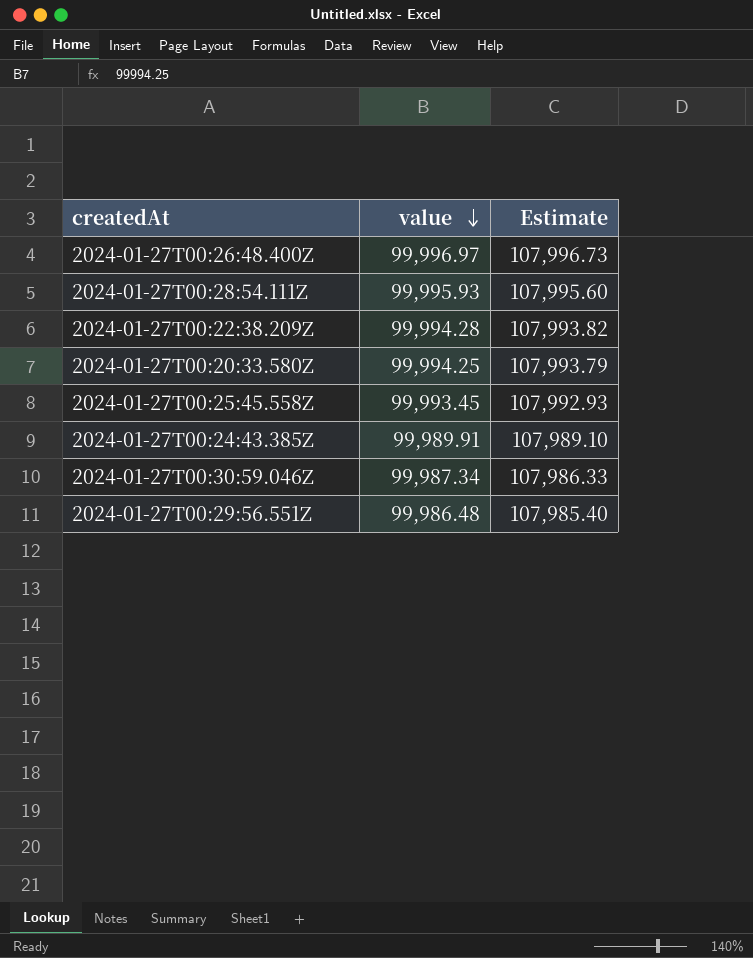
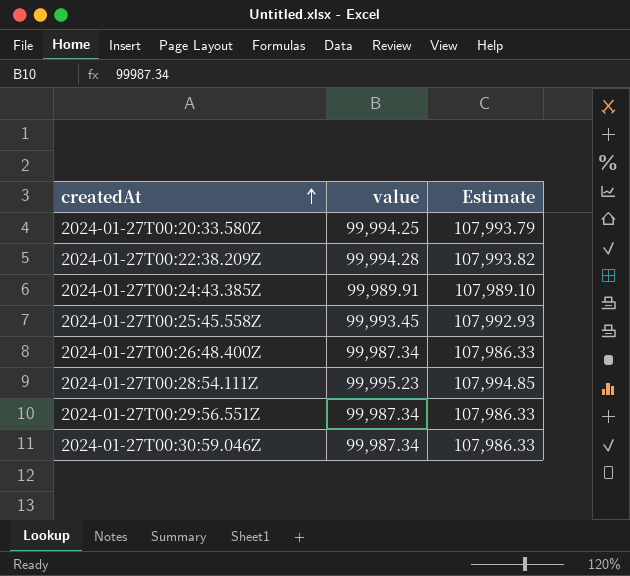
row order: value descending -> createdAt ascending
2024-01-27T00:26:48.400Z | value: 99,996.97 -> 99,987.34
2024-01-27T00:26:48.400Z | Estimate: 107,996.73 -> 107,986.33
2024-01-27T00:28:54.111Z | value: 99,995.93 -> 99,995.23
2024-01-27T00:28:54.111Z | Estimate: 107,995.60 -> 107,994.85
2024-01-27T00:29:56.551Z | value: 99,986.48 -> 99,987.34
2024-01-27T00:29:56.551Z | Estimate: 107,985.40 -> 107,986.33

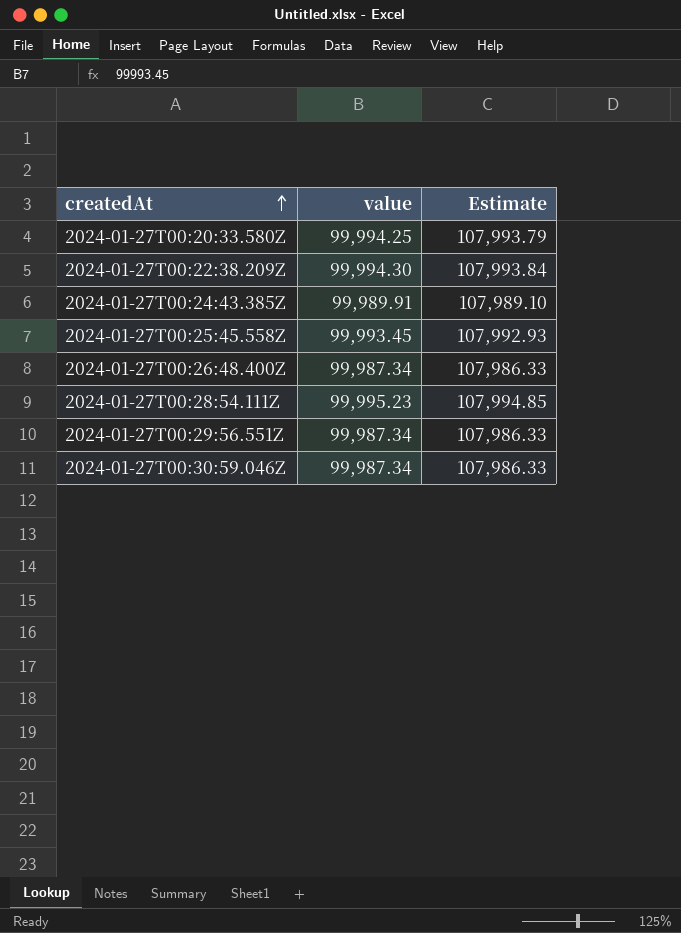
2024-01-27T00:22:38.209Z | value: 99,994.28 -> 99,994.30
2024-01-27T00:22:38.209Z | Estimate: 107,993.82 -> 107,993.84

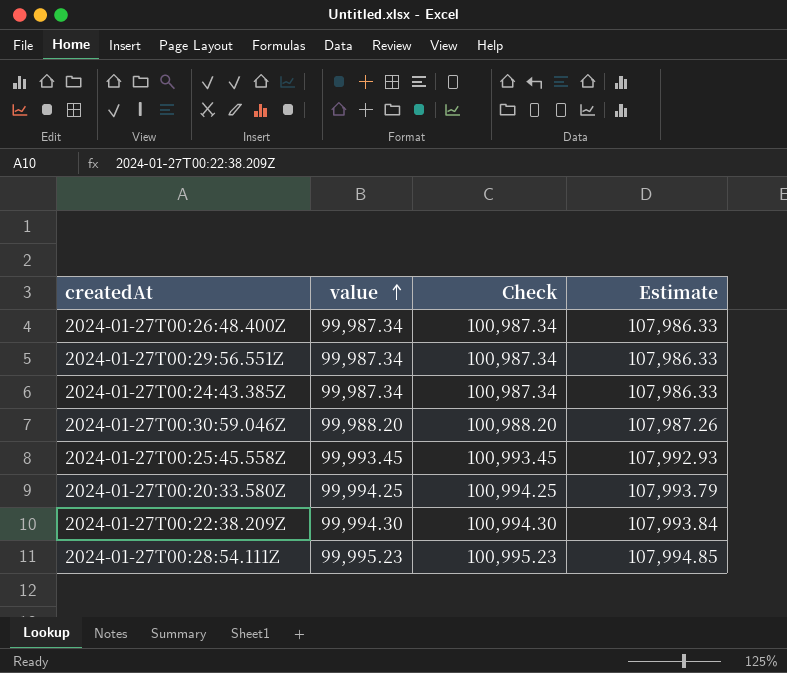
row order: createdAt ascending -> value ascending
column Check | formula: none -> [value] + 1000
2024-01-27T00:24:43.385Z | value: 99,989.91 -> 99,987.34
2024-01-27T00:24:43.385Z | Estimate: 107,989.10 -> 107,986.33
2024-01-27T00:30:59.046Z | value: 99,987.34 -> 99,988.20
2024-01-27T00:30:59.046Z | Estimate: 107,986.33 -> 107,987.26

